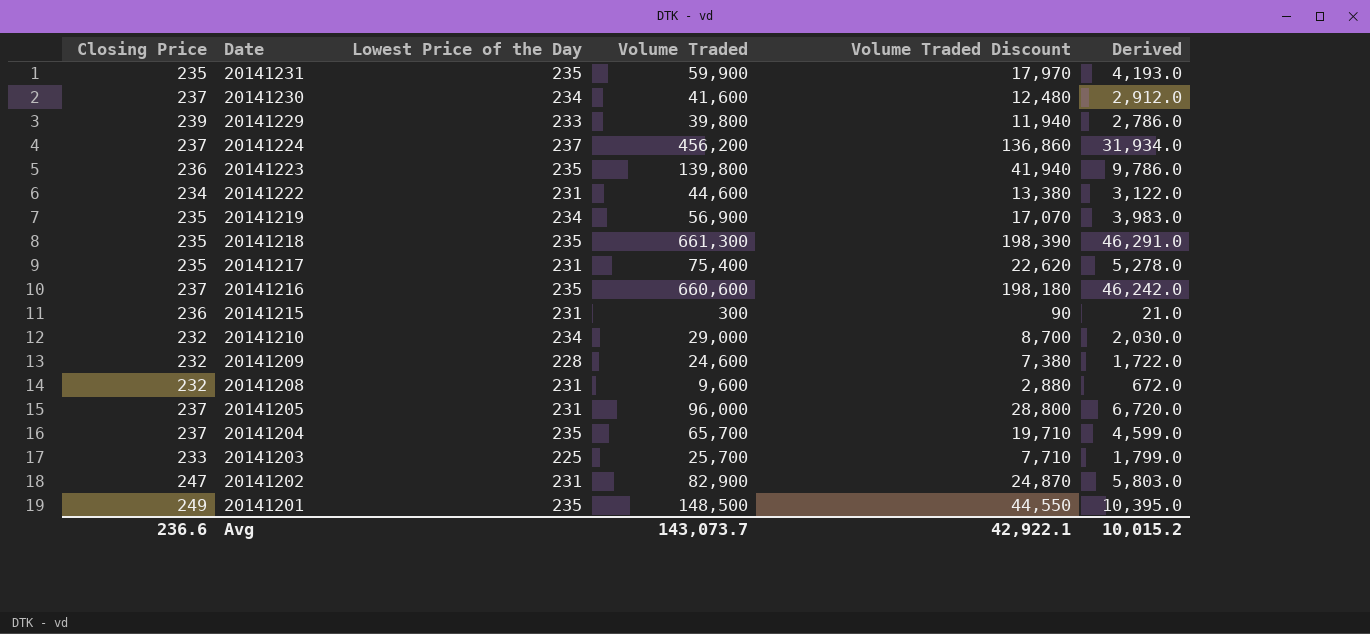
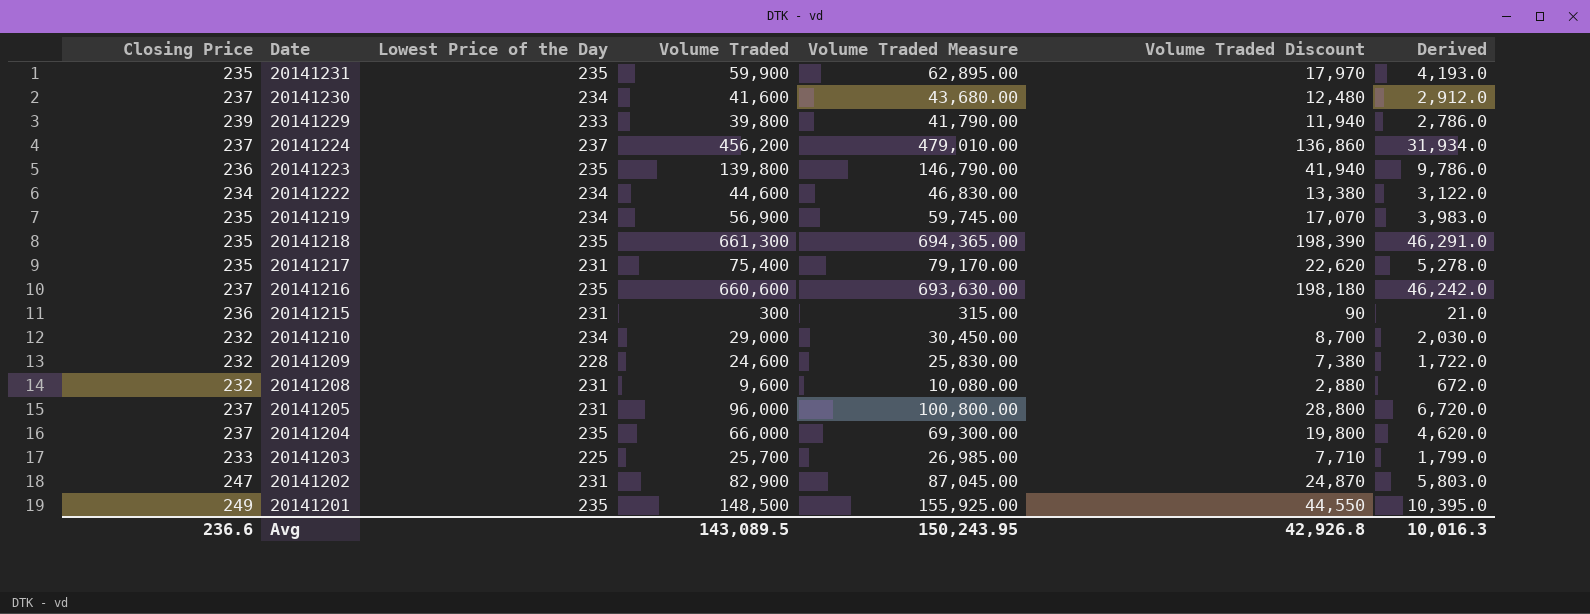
column Volume Traded Measure | formula: none -> [Volume Traded] * 1.05
20141222 | Lowest Price of the Day: 231 -> 234
20141204 | Volume Traded: 65,700 -> 66,000
20141204 | Volume Traded Discount: 19,710 -> 19,800
20141204 | Derived: 4,599.0 -> 4,620.0
Avg | Volume Traded: 143,073.7 -> 143,089.5
Avg | Volume Traded Discount: 42,922.1 -> 42,926.8
Avg | Derived: 10,015.2 -> 10,016.3

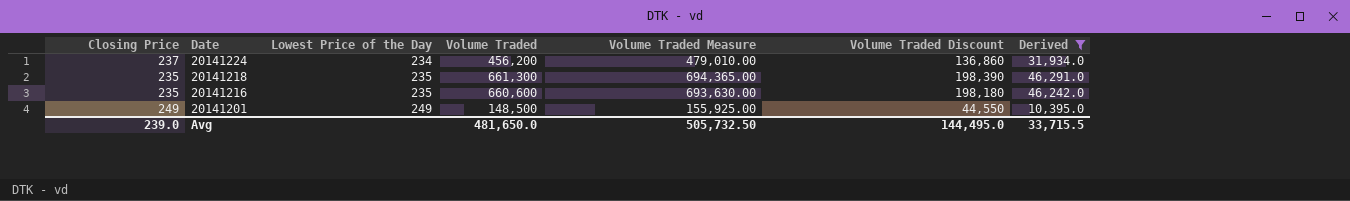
filter: none -> Derived >= 10,395.0
20141224 | Lowest Price of the Day: 237 -> 234
20141216 | Closing Price: 237 -> 235
20141201 | Lowest Price of the Day: 235 -> 249
Avg | Closing Price: 236.6 -> 239.0
Avg | Volume Traded: 143,089.5 -> 481,650.0
Avg | Volume Traded Measure: 150,243.95 -> 505,732.50
Avg | Volume Traded Discount: 42,926.8 -> 144,495.0
Avg | Derived: 10,016.3 -> 33,715.5

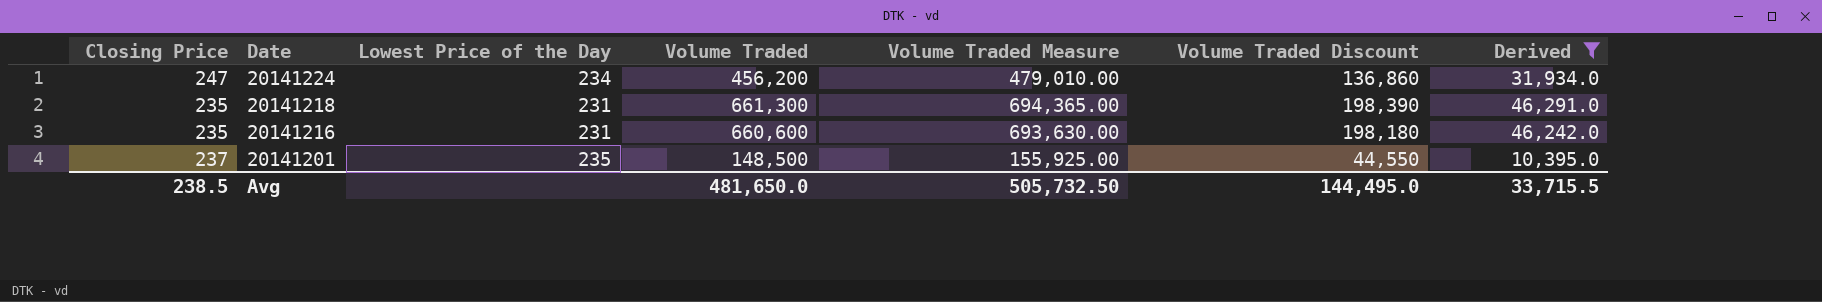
20141224 | Closing Price: 237 -> 247
20141218 | Lowest Price of the Day: 235 -> 231
20141216 | Lowest Price of the Day: 235 -> 231
20141201 | Closing Price: 249 -> 237
20141201 | Lowest Price of the Day: 249 -> 235
Avg | Closing Price: 239.0 -> 238.5

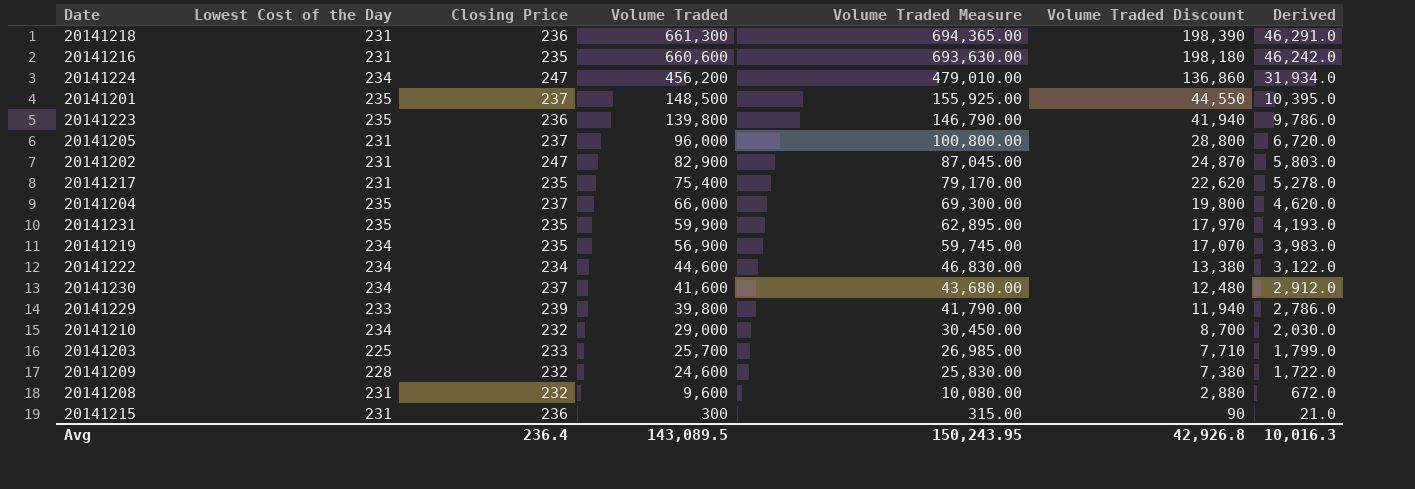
filter: Derived >= 10,395.0 -> none
row order: Date descending -> Volume Traded descending
column name: Lowest Price of the Day -> Lowest Cost of the Day
column Closing Price | position: 1 -> 3
20141218 | Closing Price: 235 -> 236
Avg | Closing Price: 238.5 -> 236.4
Avg | Volume Traded: 481,650.0 -> 143,089.5
Avg | Volume Traded Measure: 505,732.50 -> 150,243.95
Avg | Volume Traded Discount: 144,495.0 -> 42,926.8
Avg | Derived: 33,715.5 -> 10,016.3

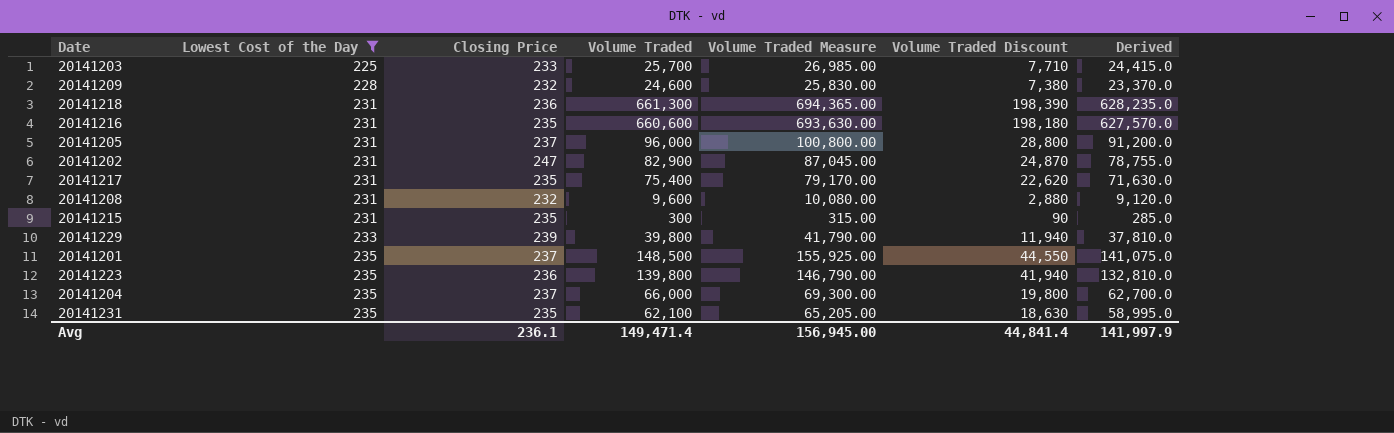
filter: none -> Lowest Cost of the Day != 234
row order: Volume Traded descending -> Lowest Cost of the Day ascending
column Derived | formula: [Volume Traded] * 0.07 -> [Volume Traded] * 0.95
20141215 | Closing Price: 236 -> 235
20141231 | Volume Traded: 59,900 -> 62,100
20141231 | Volume Traded Measure: 62,895.00 -> 65,205.00
20141231 | Volume Traded Discount: 17,970 -> 18,630
Avg | Closing Price: 236.4 -> 236.1
Avg | Volume Traded: 143,089.5 -> 149,471.4
Avg | Volume Traded Measure: 150,243.95 -> 156,945.00
Avg | Volume Traded Discount: 42,926.8 -> 44,841.4
Avg | Derived: 10,016.3 -> 141,997.9

